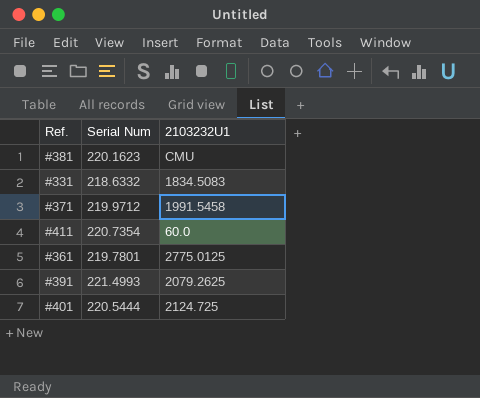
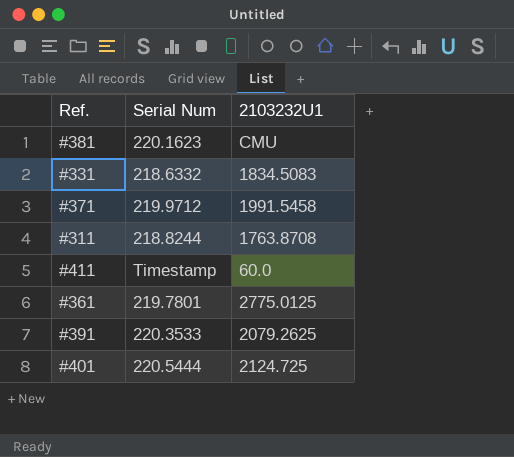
row #311: none -> 218.8244 | 1763.8708
#411 | Serial Num: 220.7354 -> Timestamp
#391 | Serial Num: 221.4993 -> 220.3533

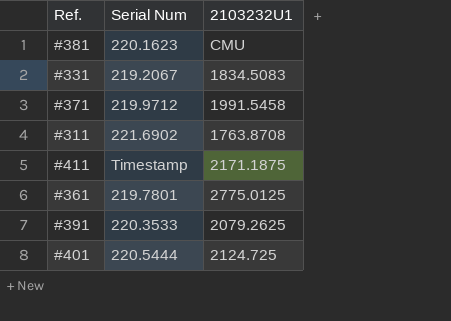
#331 | Serial Num: 218.6332 -> 219.2067
#311 | Serial Num: 218.8244 -> 221.6902
#411 | 2103232U1: 60.0 -> 2171.1875

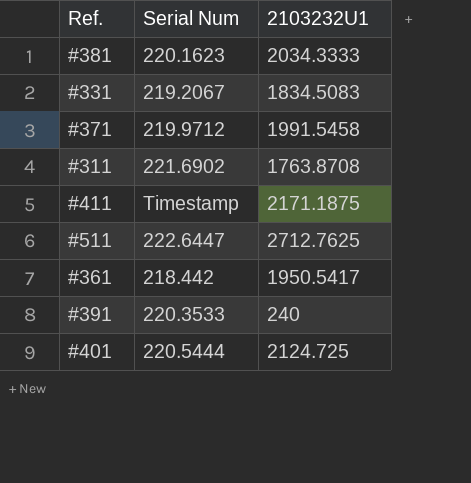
#381 | 2103232U1: CMU -> 2034.3333
row #511: none -> 222.6447 | 2712.7625
#361 | Serial Num: 219.7801 -> 218.442
#361 | 2103232U1: 2775.0125 -> 1950.5417
#391 | 2103232U1: 2079.2625 -> 240

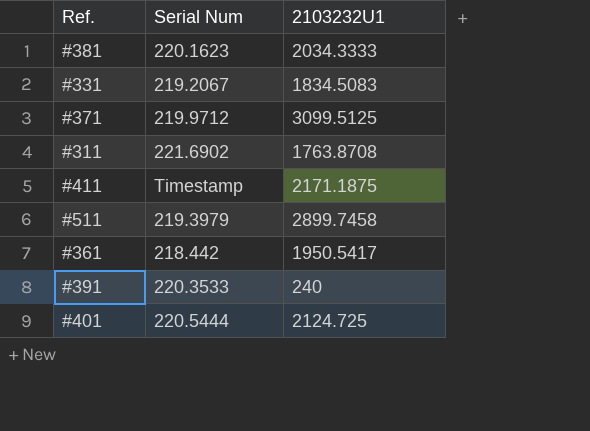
#371 | 2103232U1: 1991.5458 -> 3099.5125
#511 | Serial Num: 222.6447 -> 219.3979
#511 | 2103232U1: 2712.7625 -> 2899.7458

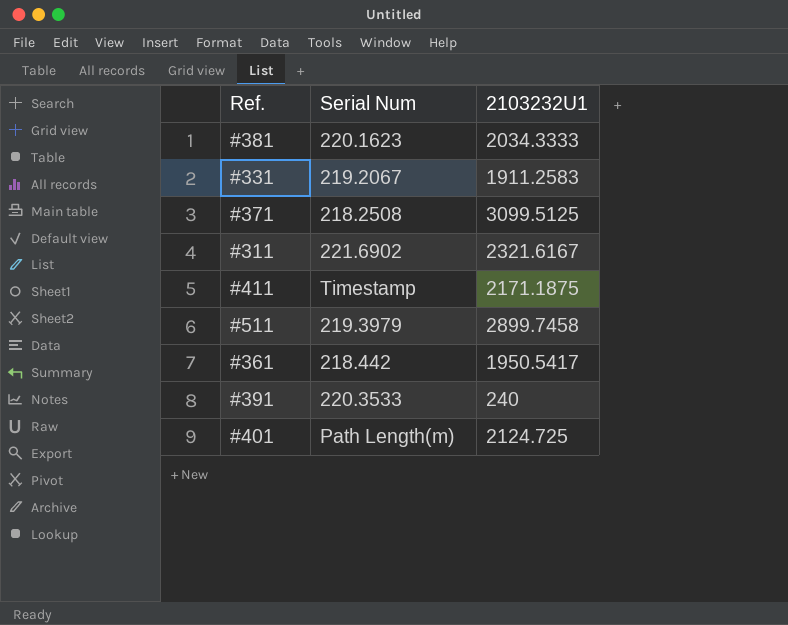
#331 | 2103232U1: 1834.5083 -> 1911.2583
#371 | Serial Num: 219.9712 -> 218.2508
#311 | 2103232U1: 1763.8708 -> 2321.6167
#401 | Serial Num: 220.5444 -> Path Length(m)

